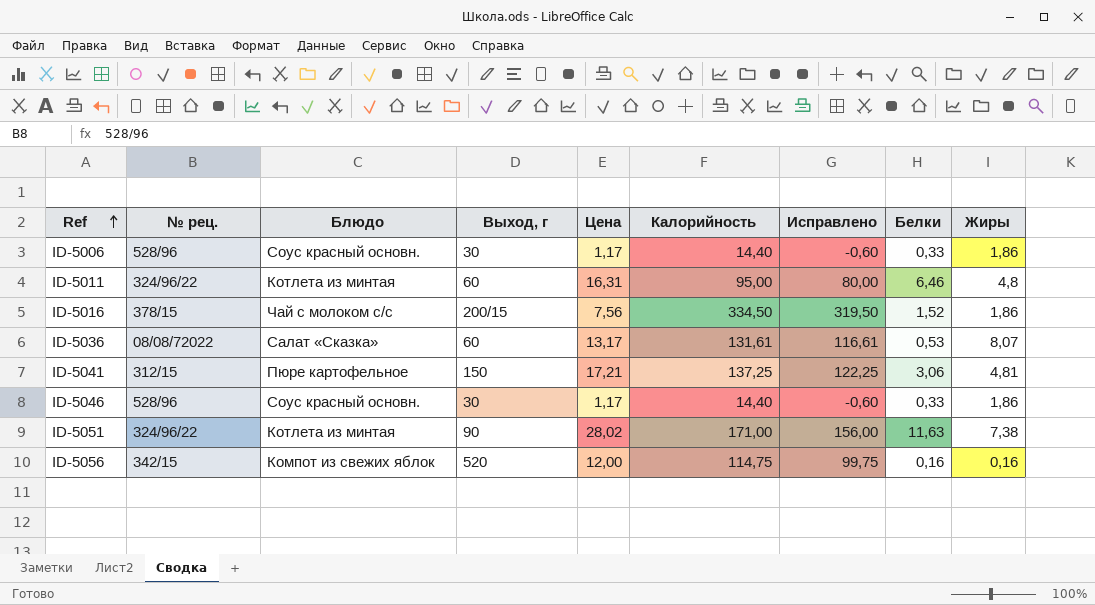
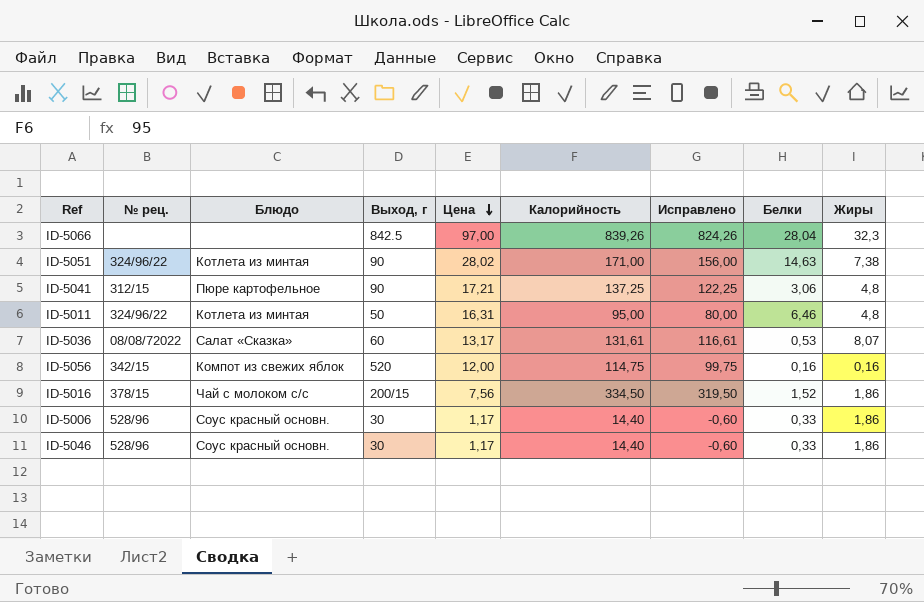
row order: Ref ascending -> Цена descending
row ID-5066: none -> none | none | 842.5 | 97,00 | 839,26 | 824,26 | 28,04 | 32,3
ID-5051 | Белки: 11,63 -> 14,63
ID-5041 | Выход, г: 150 -> 90
ID-5041 | Жиры: 4,81 -> 4,8
ID-5011 | Выход, г: 60 -> 50

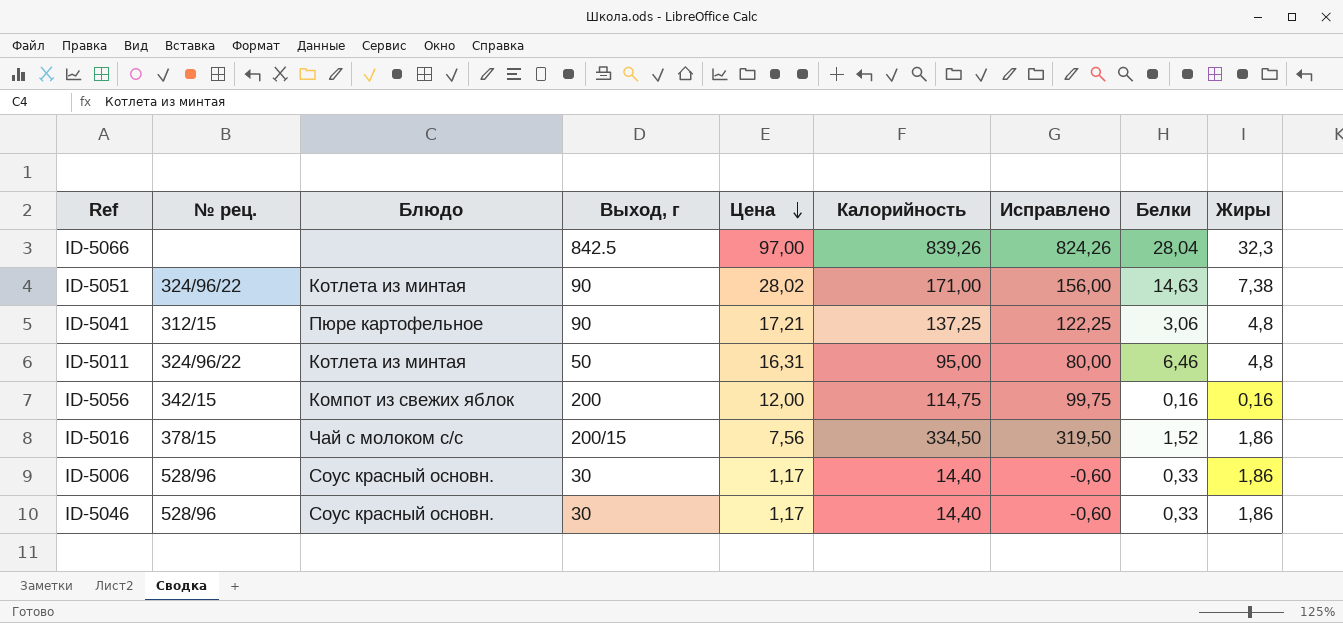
row ID-5036: 08/08/72022 | Салат «Сказка» | 60 | 13,17 | 131,61 | 116,61 | 0,53 | 8,07 -> none
ID-5056 | Выход, г: 520 -> 200

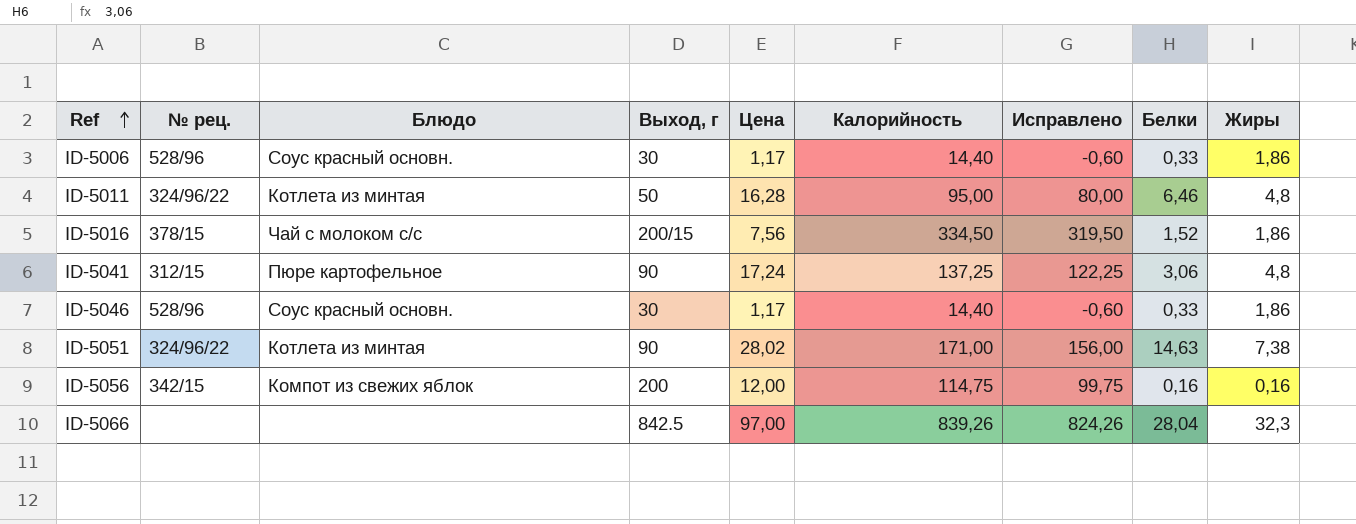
row order: Цена descending -> Ref ascending
ID-5011 | Цена: 16,31 -> 16,28
ID-5041 | Цена: 17,21 -> 17,24

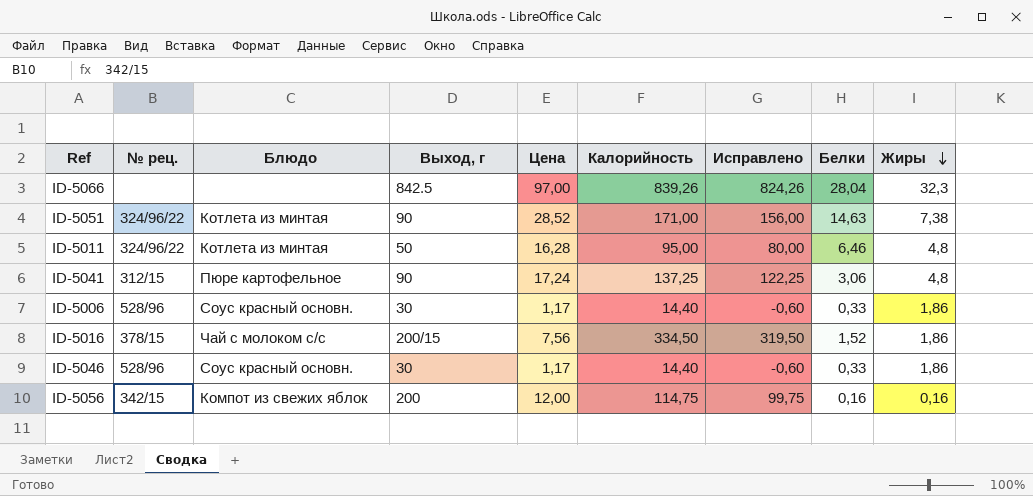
row order: Ref ascending -> Жиры descending
ID-5051 | Цена: 28,02 -> 28,52

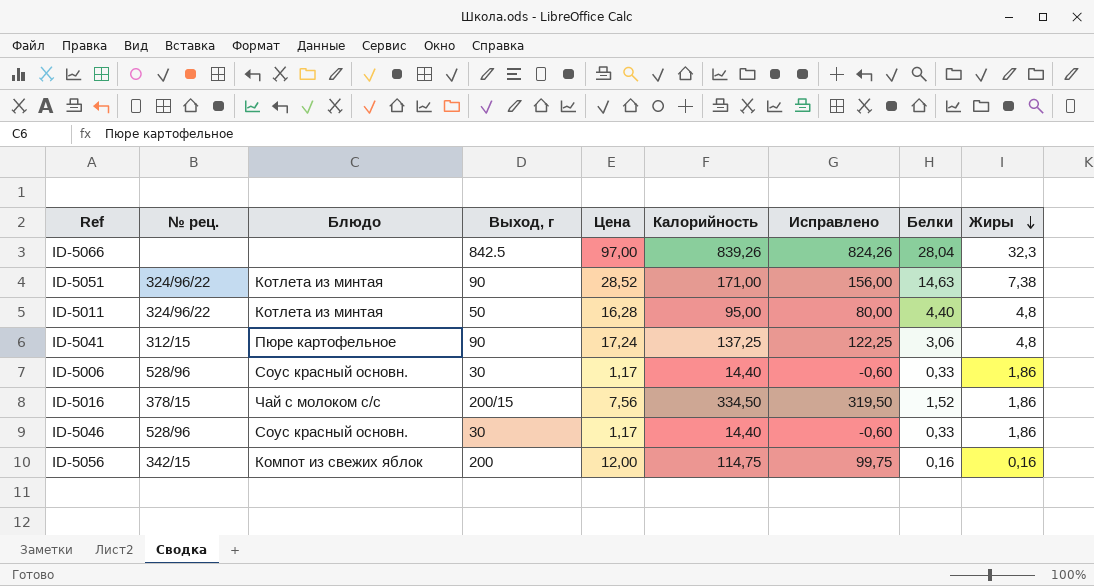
ID-5011 | Белки: 6,46 -> 4,40

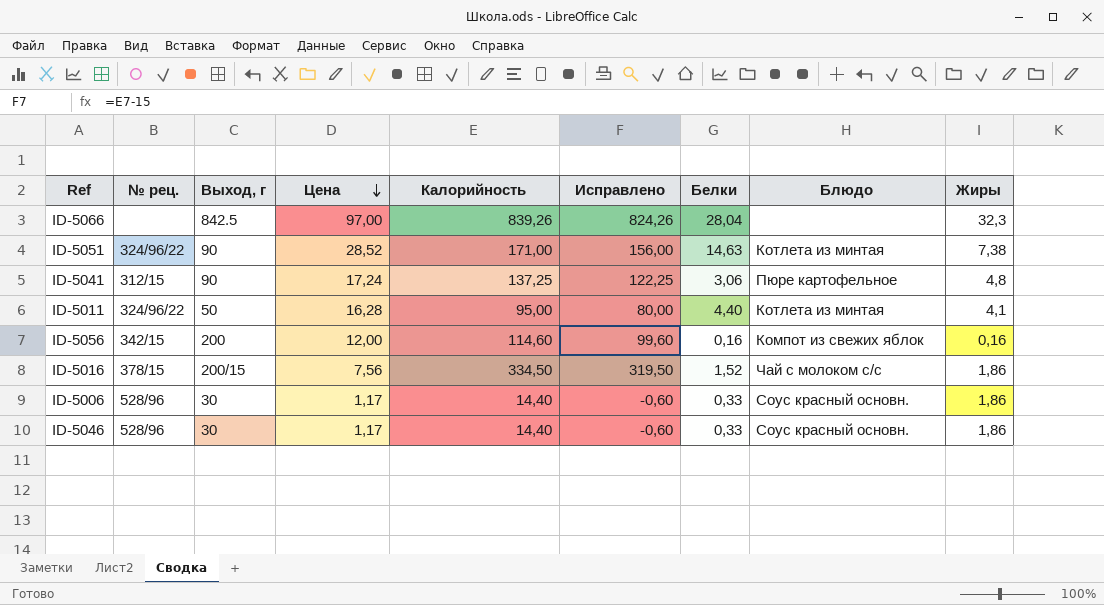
row order: Жиры descending -> Цена descending
column Блюдо | position: 3 -> 8
ID-5011 | Жиры: 4,8 -> 4,1
ID-5056 | Калорийность: 114,75 -> 114,60
ID-5056 | Исправлено: 99,75 -> 99,60

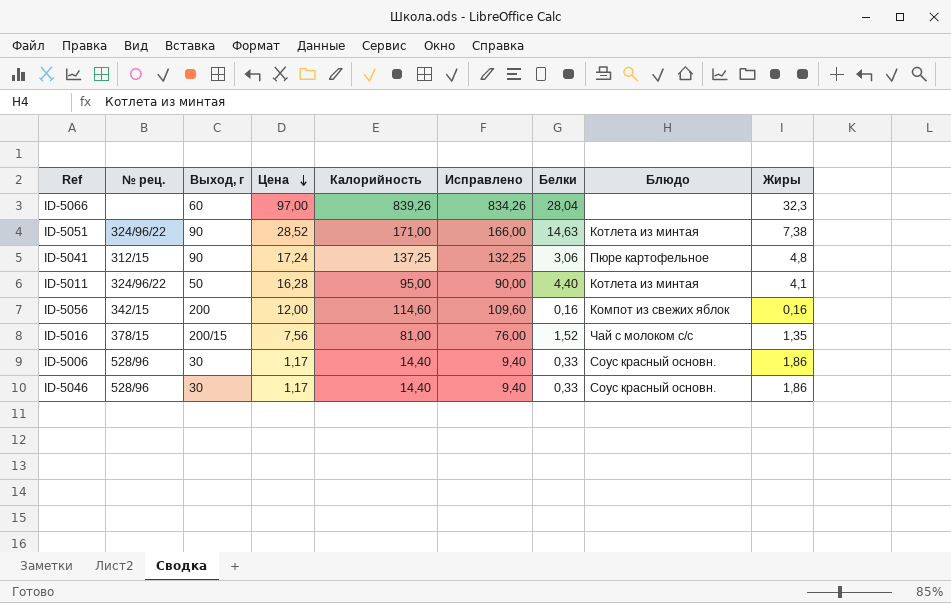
column Исправлено | formula: [Калорийность] - 15 -> [Калорийность] - 5
ID-5066 | Выход, г: 842.5 -> 60
ID-5016 | Калорийность: 334,50 -> 81,00
ID-5016 | Жиры: 1,86 -> 1,35

